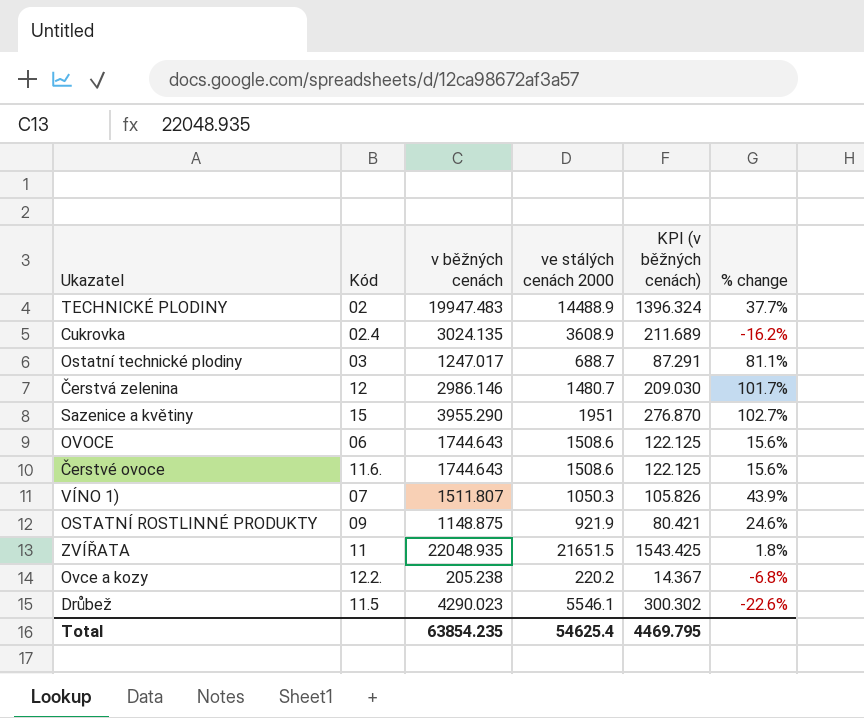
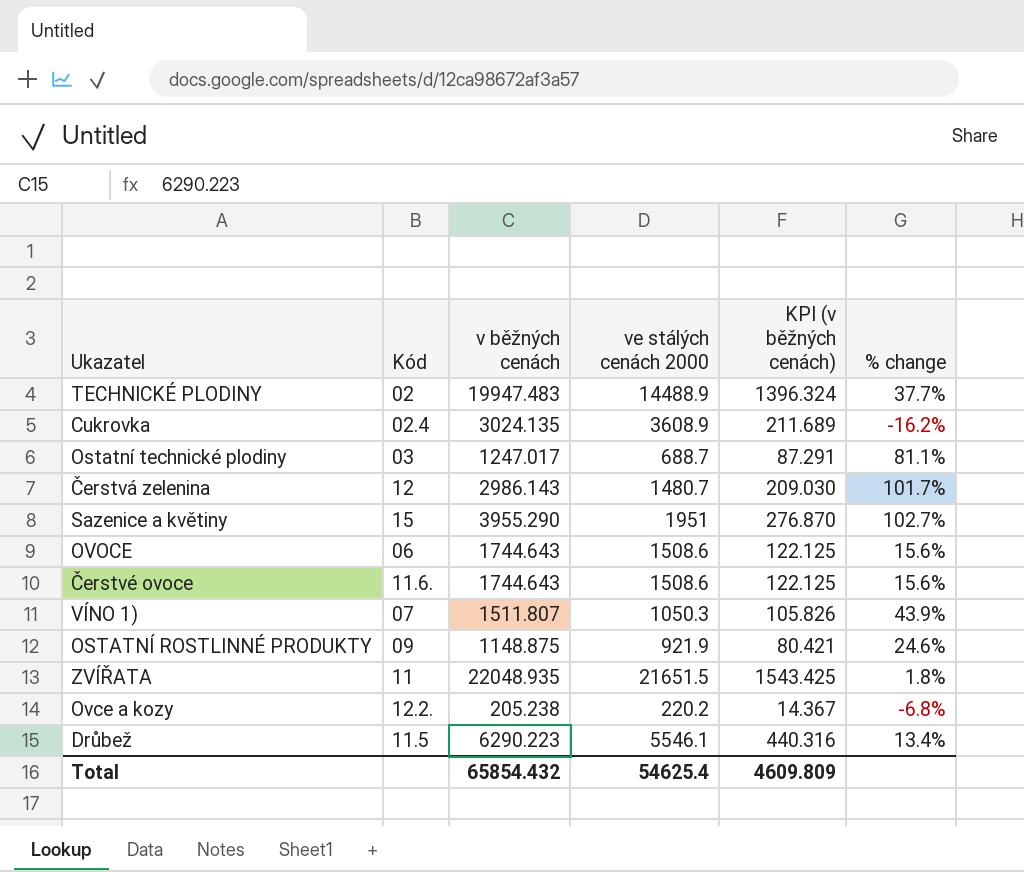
Čerstvá zelenina | v běžných cenách: 2986.146 -> 2986.143
Drůbež | v běžných cenách: 4290.023 -> 6290.223
Drůbež | KPI (v běžných cenách): 300.302 -> 440.316
Drůbež | % change: -22.6% -> 13.4%
Total | v běžných cenách: 63854.235 -> 65854.432
Total | KPI (v běžných cenách): 4469.795 -> 4609.809

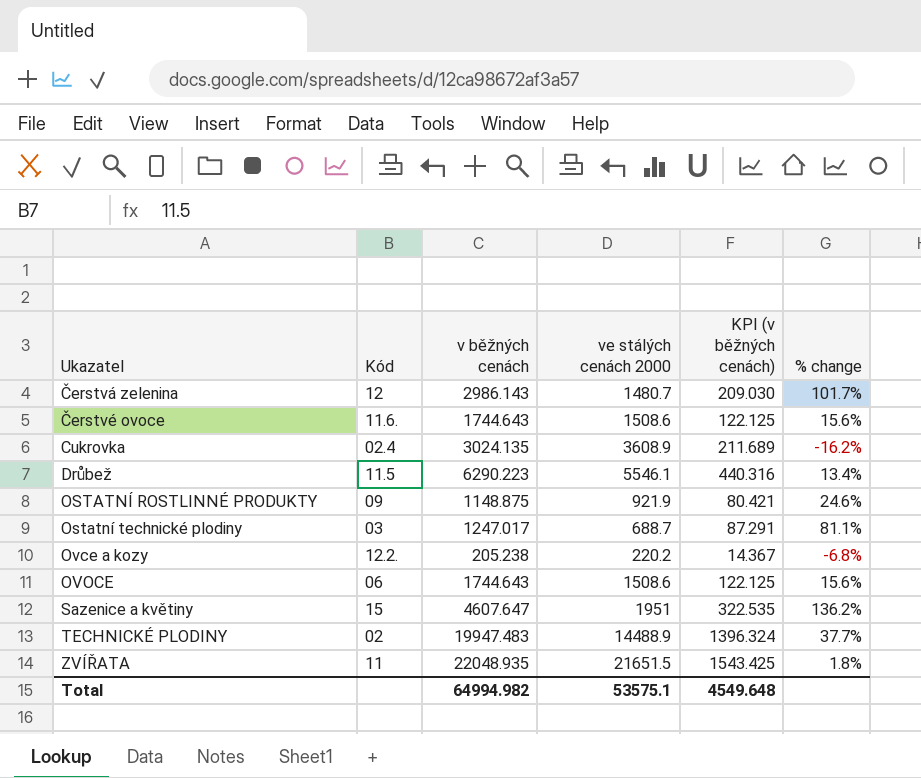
row order: none -> Ukazatel ascending
row VÍNO 1): 07 | 1511.807 | 1050.3 | 105.826 | 43.9% -> none
Sazenice a květiny | v běžných cenách: 3955.290 -> 4607.647
Sazenice a květiny | KPI (v běžných cenách): 276.870 -> 322.535
Sazenice a květiny | % change: 102.7% -> 136.2%
Total | v běžných cenách: 65854.432 -> 64994.982
Total | ve stálých cenách 2000: 54625.4 -> 53575.1
Total | KPI (v běžných cenách): 4609.809 -> 4549.648

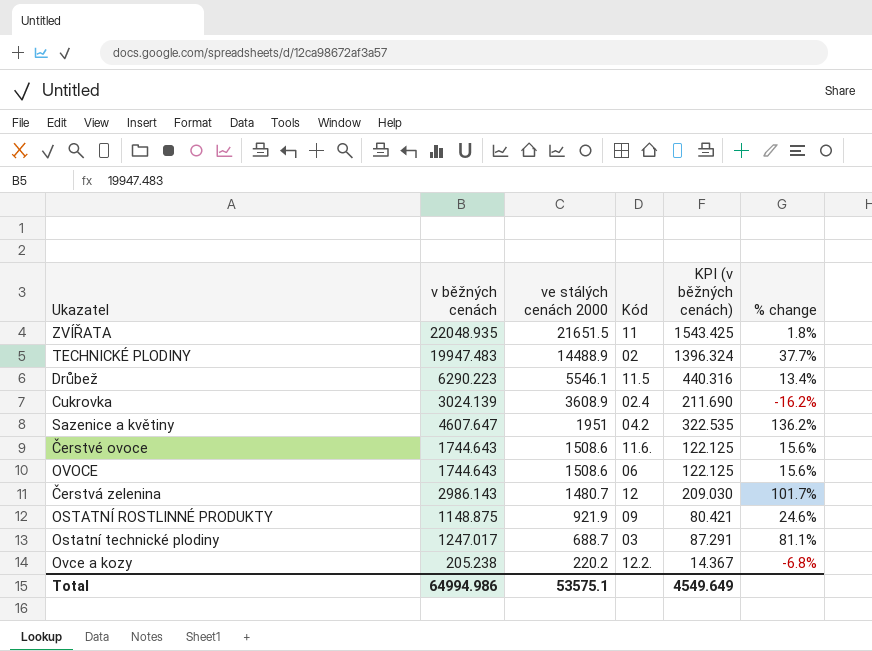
row order: Ukazatel ascending -> ve stálých cenách 2000 descending
column Kód | position: 2 -> 4
Cukrovka | v běžných cenách: 3024.135 -> 3024.139
Cukrovka | KPI (v běžných cenách): 211.689 -> 211.690
Sazenice a květiny | Kód: 15 -> 04.2
Total | v běžných cenách: 64994.982 -> 64994.986
Total | KPI (v běžných cenách): 4549.648 -> 4549.649

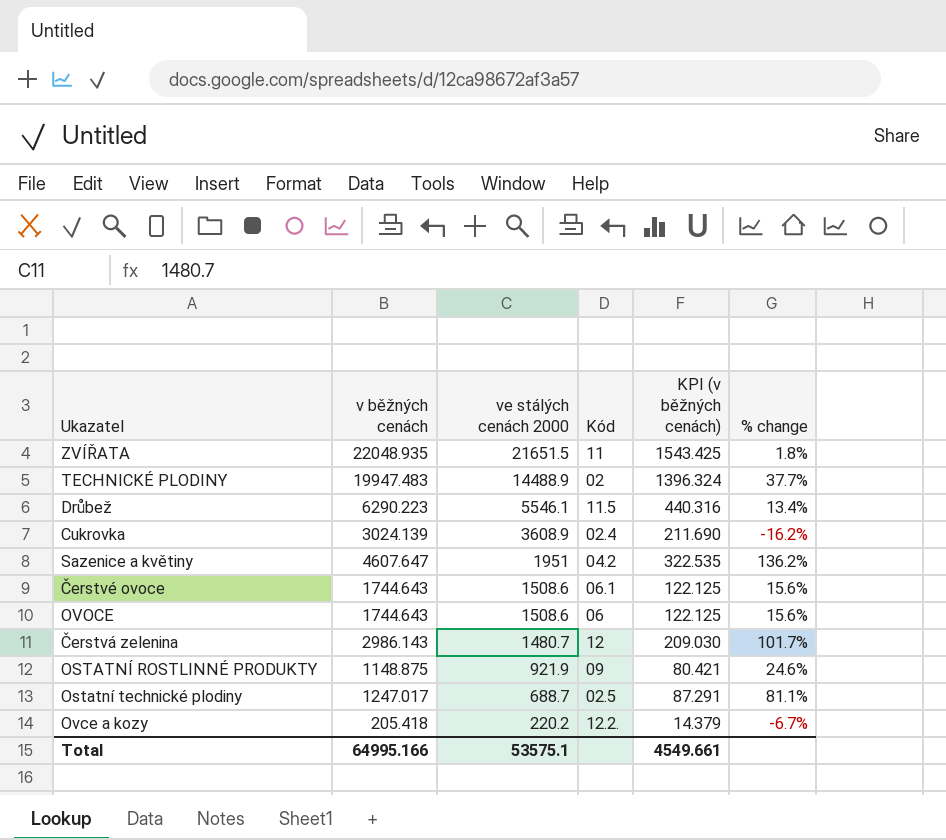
Čerstvé ovoce | Kód: 11.6. -> 06.1
Ostatní technické plodiny | Kód: 03 -> 02.5
Ovce a kozy | v běžných cenách: 205.238 -> 205.418
Ovce a kozy | KPI (v běžných cenách): 14.367 -> 14.379
Ovce a kozy | % change: -6.8% -> -6.7%
Total | v běžných cenách: 64994.986 -> 64995.166
Total | KPI (v běžných cenách): 4549.649 -> 4549.661

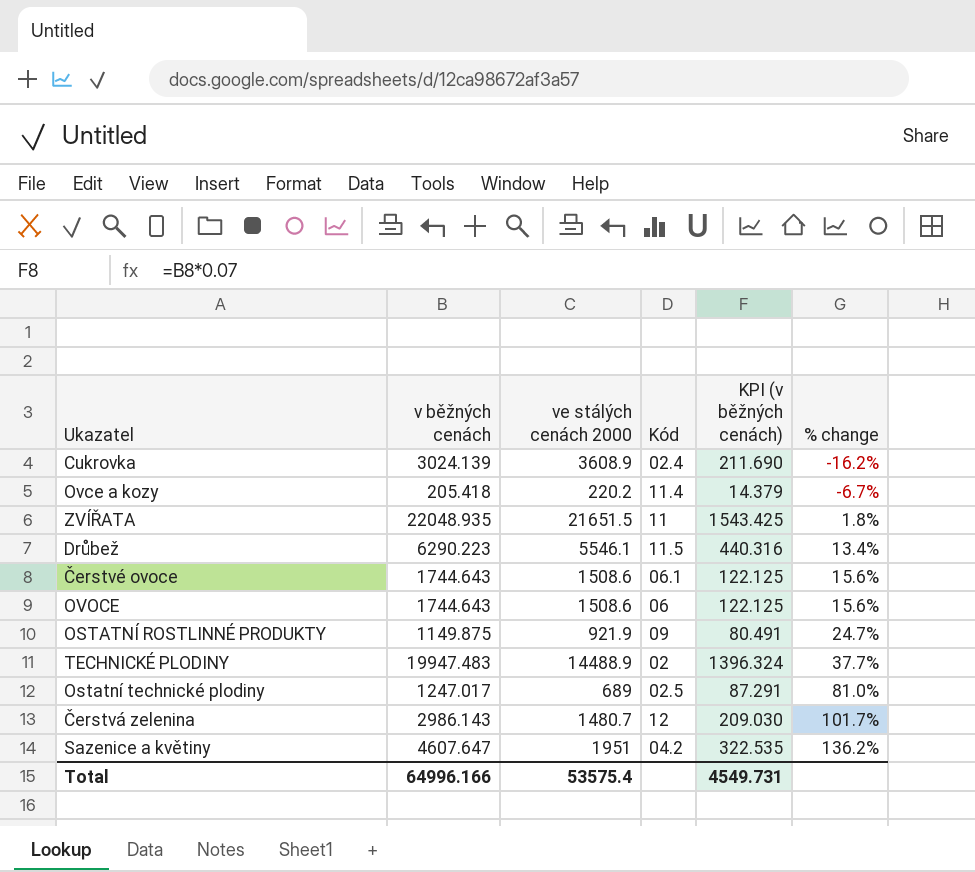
row order: ve stálých cenách 2000 descending -> % change ascending
Ovce a kozy | Kód: 12.2. -> 11.4
OSTATNÍ ROSTLINNÉ PRODUKTY | v běžných cenách: 1148.875 -> 1149.875
OSTATNÍ ROSTLINNÉ PRODUKTY | KPI (v běžných cenách): 80.421 -> 80.491
OSTATNÍ ROSTLINNÉ PRODUKTY | % change: 24.6% -> 24.7%
Ostatní technické plodiny | ve stálých cenách 2000: 688.7 -> 689
Ostatní technické plodiny | % change: 81.1% -> 81.0%
Total | v běžných cenách: 64995.166 -> 64996.166
Total | ve stálých cenách 2000: 53575.1 -> 53575.4
Total | KPI (v běžných cenách): 4549.661 -> 4549.731

